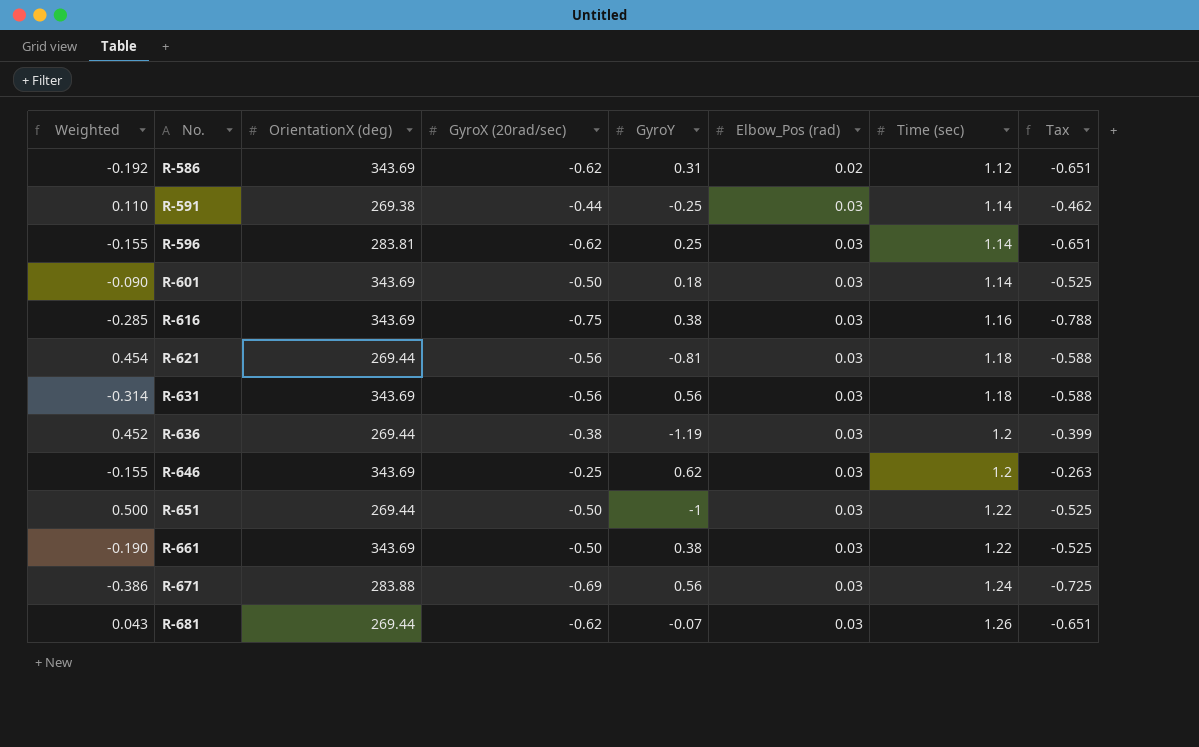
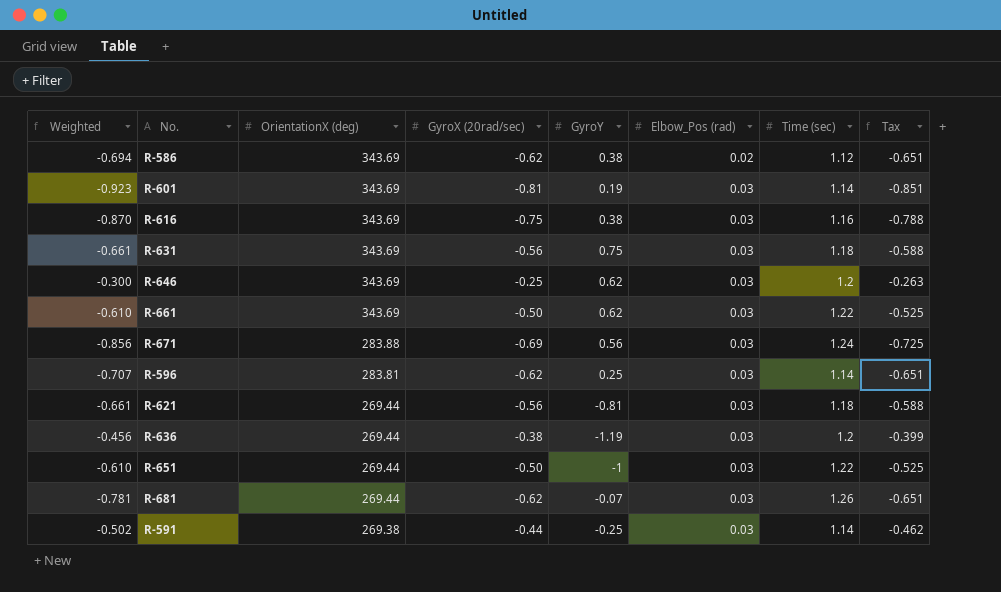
row order: No. ascending -> OrientationX (deg) descending
column Weighted | formula: [GyroX (20rad/sec)] * [GyroY] -> [GyroX (20rad/sec)] * [Time (sec)]
R-586 | GyroY: 0.31 -> 0.38
R-601 | GyroX (20rad/sec): -0.50 -> -0.81
R-601 | GyroY: 0.18 -> 0.19
R-601 | Tax: -0.525 -> -0.851
R-631 | GyroY: 0.56 -> 0.75
R-661 | GyroY: 0.38 -> 0.62

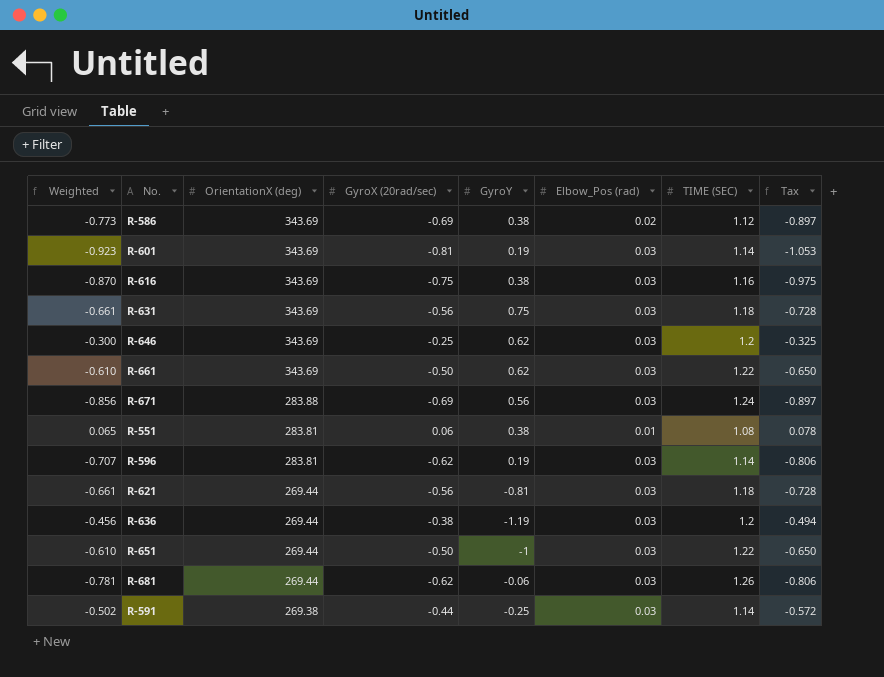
column name: Time (sec) -> TIME (SEC)
column Tax | formula: [GyroX (20rad/sec)] * 1.05 -> [GyroX (20rad/sec)] * 1.3
R-586 | Weighted: -0.694 -> -0.773
R-586 | GyroX (20rad/sec): -0.62 -> -0.69
row R-551: none -> 0.065 | 283.81 | 0.06 | 0.38 | 0.01 | 1.08 | 0.078
R-596 | GyroY: 0.25 -> 0.19
R-681 | GyroY: -0.07 -> -0.06

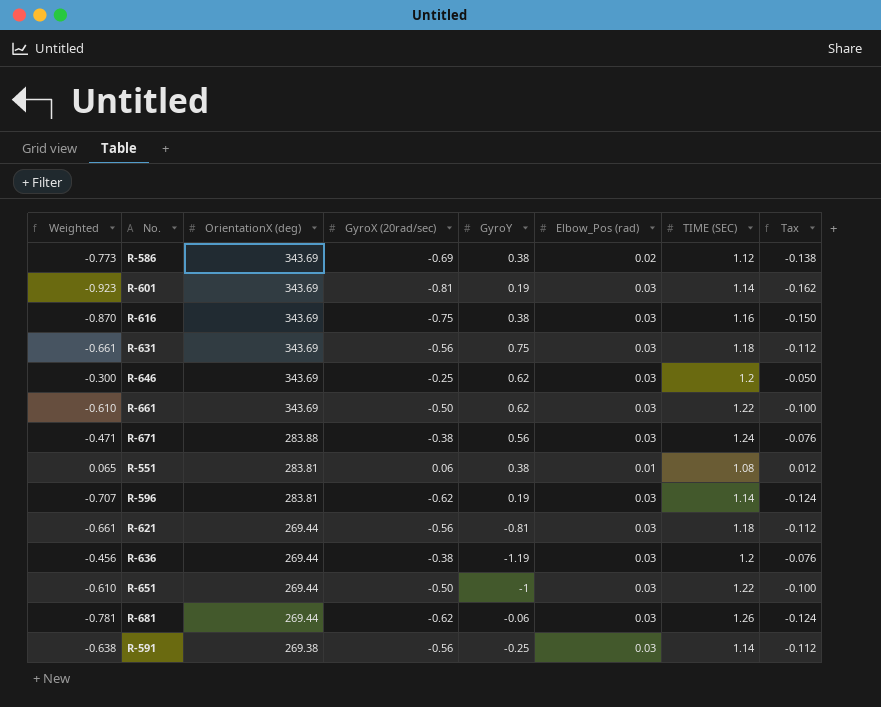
column Tax | formula: [GyroX (20rad/sec)] * 1.3 -> [GyroX (20rad/sec)] * 0.2
R-671 | Weighted: -0.856 -> -0.471
R-671 | GyroX (20rad/sec): -0.69 -> -0.38
R-591 | Weighted: -0.502 -> -0.638
R-591 | GyroX (20rad/sec): -0.44 -> -0.56

